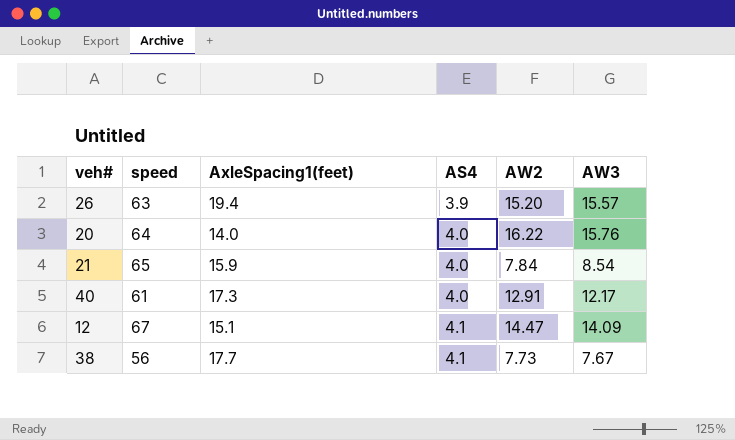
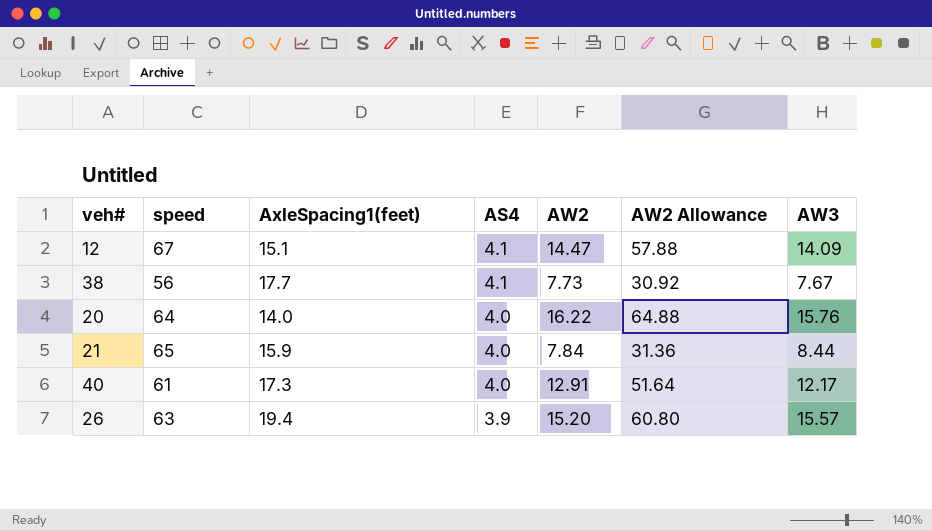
row order: AS4 ascending -> AS4 descending
column AW2 Allowance | formula: none -> [AW2] * 4
21 | AW3: 8.54 -> 8.44

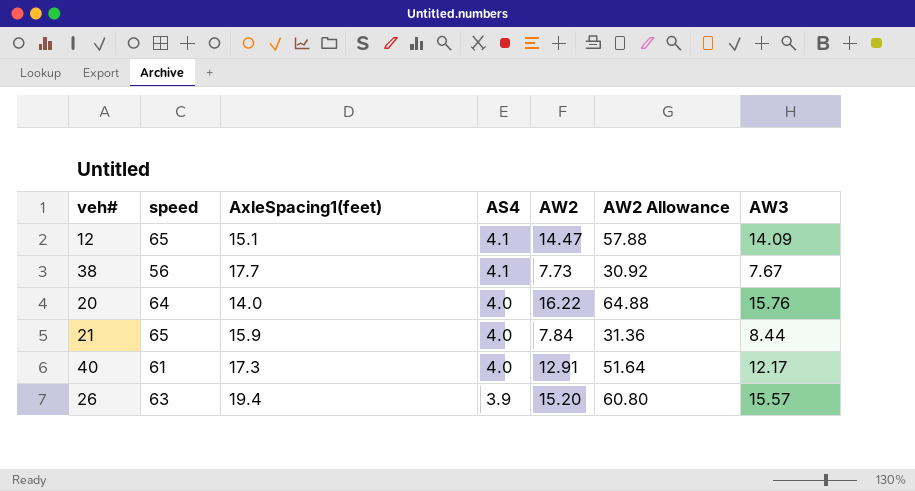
12 | speed: 67 -> 65

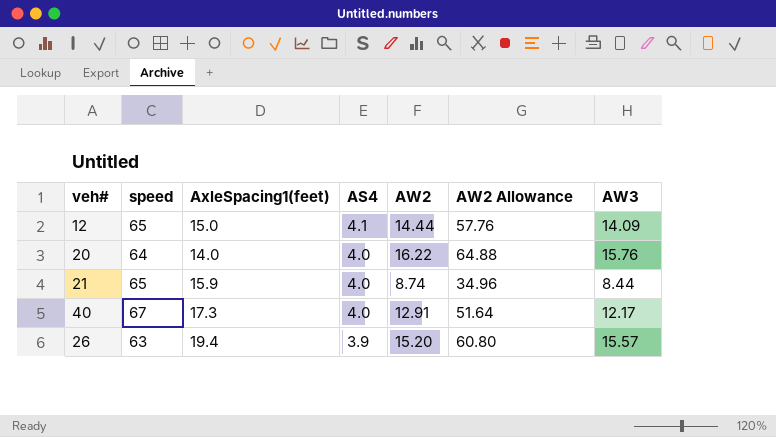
row 38: 56 | 17.7 | 4.1 | 7.73 | 30.92 | 7.67 -> none
12 | AxleSpacing1(feet): 15.1 -> 15.0
12 | AW2: 14.47 -> 14.44
12 | AW2 Allowance: 57.88 -> 57.76
21 | AW2: 7.84 -> 8.74
21 | AW2 Allowance: 31.36 -> 34.96
40 | speed: 61 -> 67

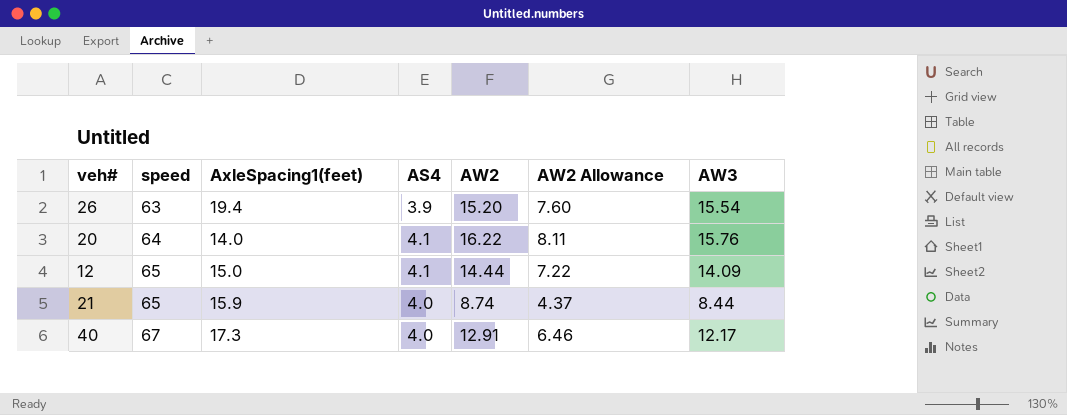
row order: AS4 descending -> speed ascending
column AW2 Allowance | formula: [AW2] * 4 -> [AW2] * 0.5
26 | AW3: 15.57 -> 15.54
20 | AS4: 4.0 -> 4.1

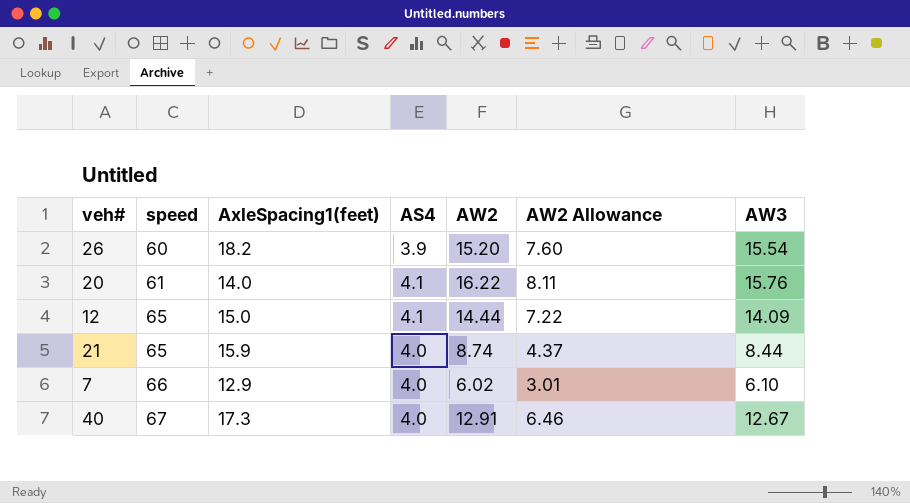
26 | speed: 63 -> 60
26 | AxleSpacing1(feet): 19.4 -> 18.2
20 | speed: 64 -> 61
row 7: none -> 66 | 12.9 | 4.0 | 6.02 | 3.01 | 6.10
40 | AW3: 12.17 -> 12.67

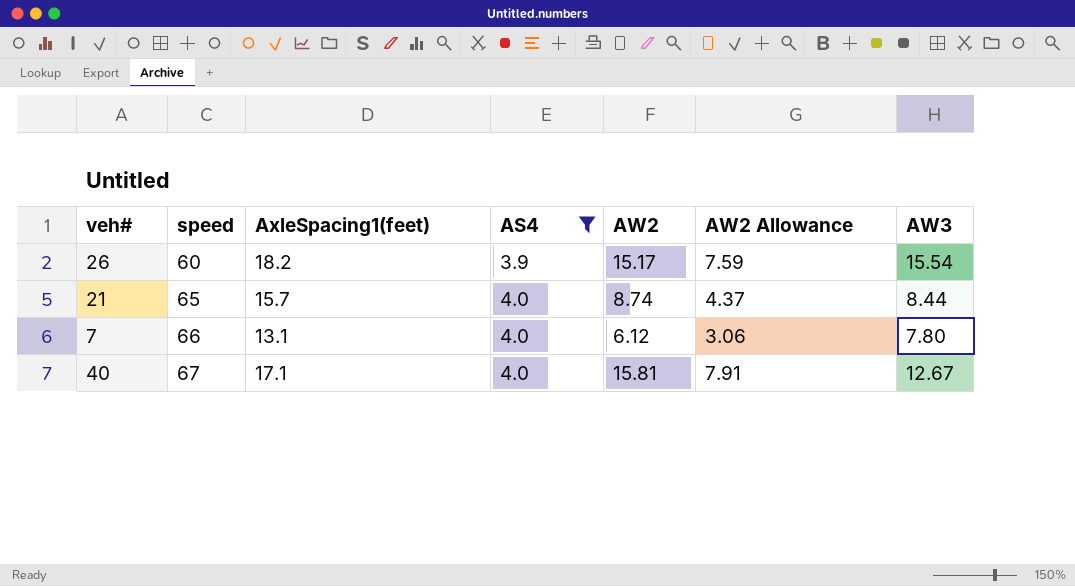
filter: none -> AS4 != 4.1
26 | AW2: 15.20 -> 15.17
26 | AW2 Allowance: 7.60 -> 7.59
21 | AxleSpacing1(feet): 15.9 -> 15.7
7 | AxleSpacing1(feet): 12.9 -> 13.1
7 | AW2: 6.02 -> 6.12
7 | AW2 Allowance: 3.01 -> 3.06
7 | AW3: 6.10 -> 7.80
40 | AxleSpacing1(feet): 17.3 -> 17.1
40 | AW2: 12.91 -> 15.81
40 | AW2 Allowance: 6.46 -> 7.91

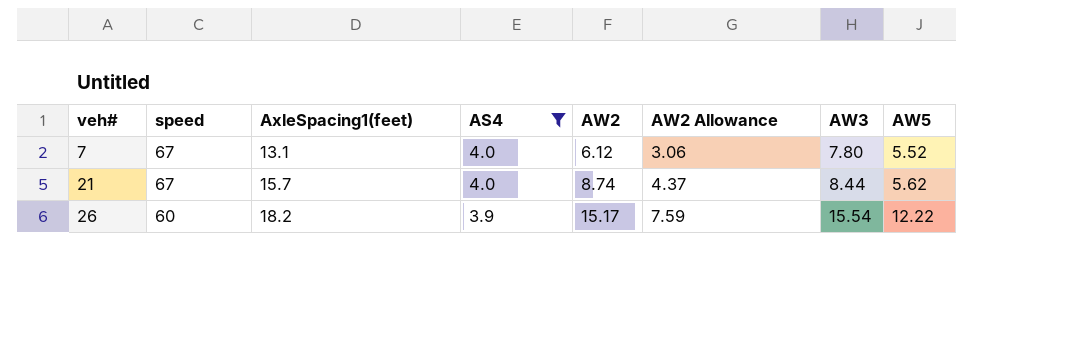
row order: speed ascending -> veh# ascending
column AW5 | position: none -> 8
row 40: 67 | 17.1 | 4.0 | 15.81 | 7.91 | 12.67 -> none
7 | speed: 66 -> 67
21 | speed: 65 -> 67

